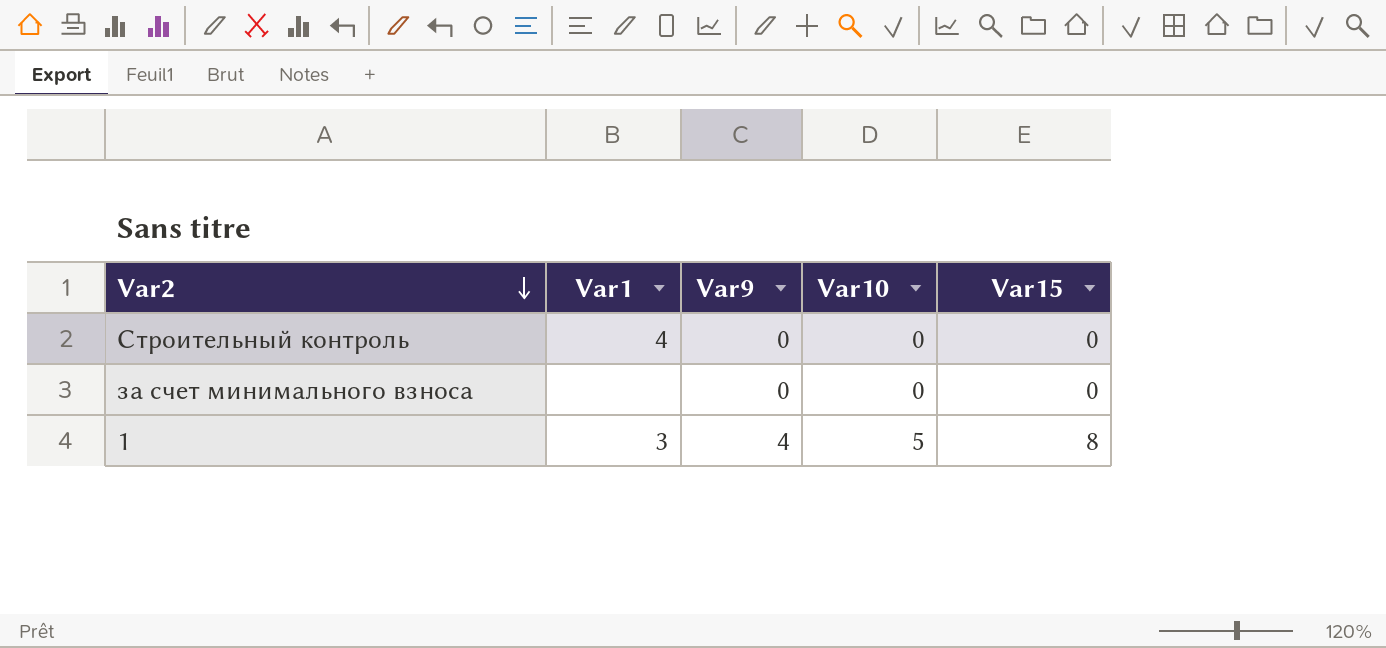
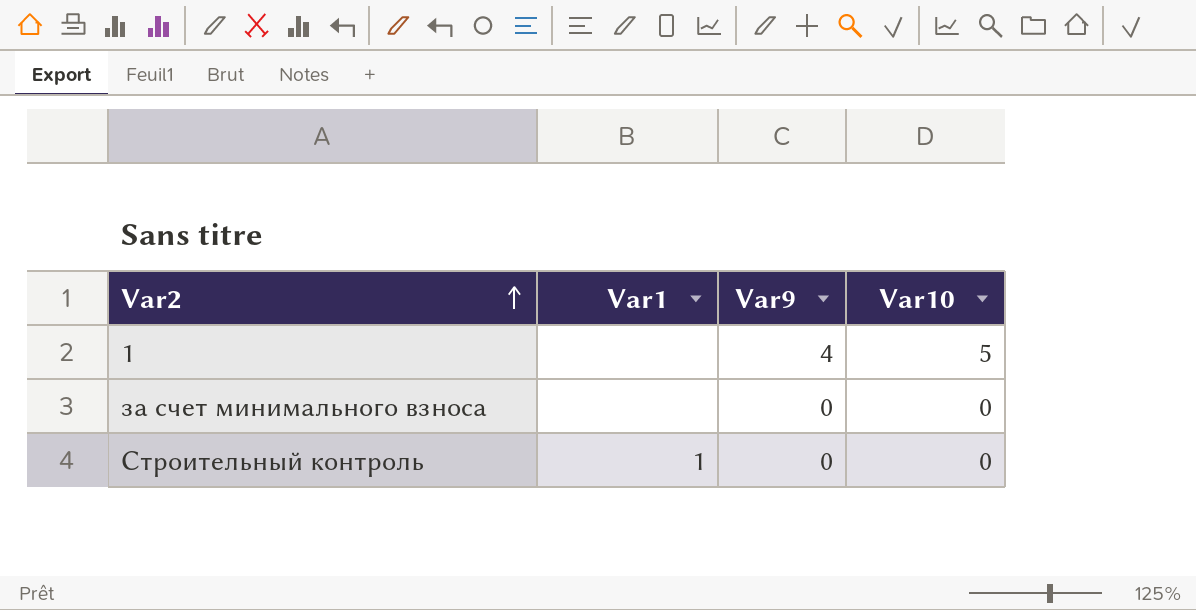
row order: Var2 descending -> Var2 ascending
column Var15 | position: 5 -> none
1 | Var1: 3 -> none
Строительный контроль | Var1: 4 -> 1

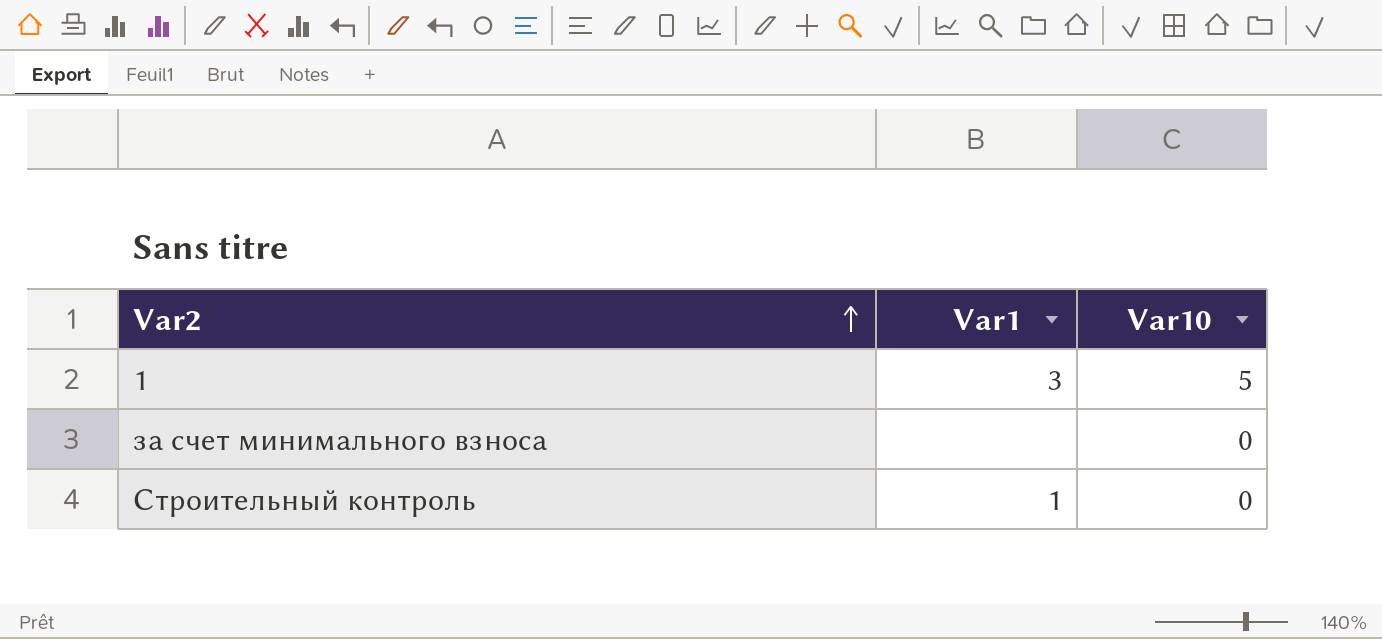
column Var9 | position: 3 -> none
1 | Var1: none -> 3

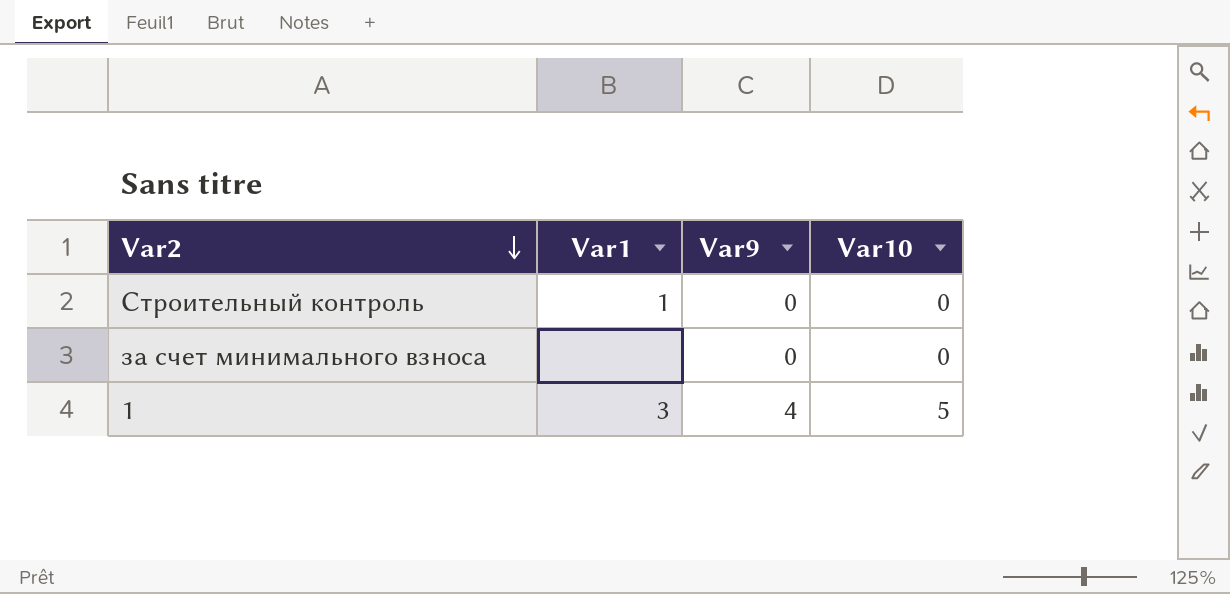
row order: Var2 ascending -> Var2 descending
column Var9 | position: none -> 3

